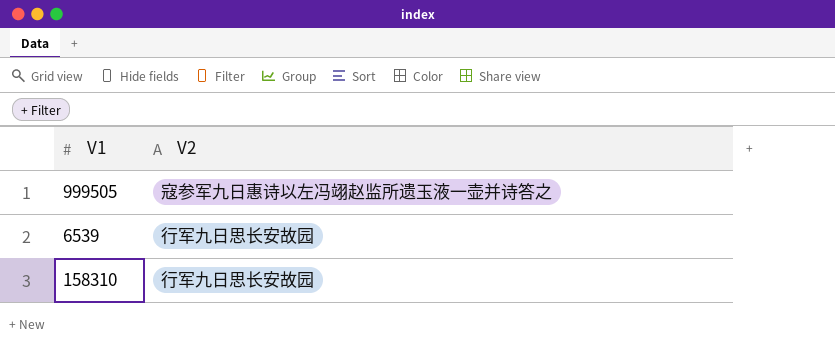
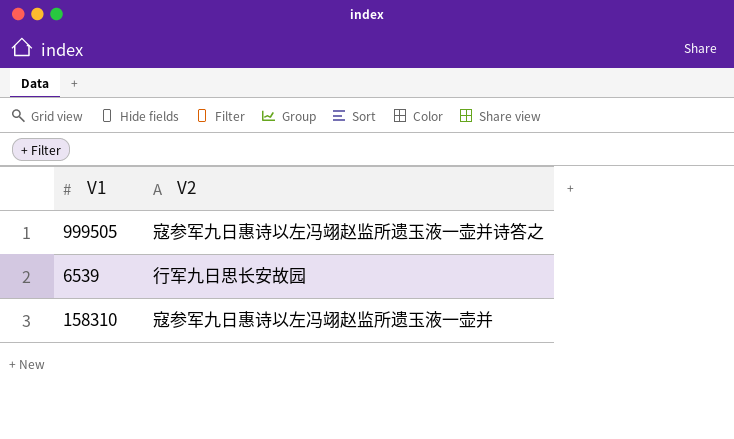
158310 | V2: 行军九日思长安故园 -> 寇参军九日惠诗以左冯翊赵监所遗玉液一壶并

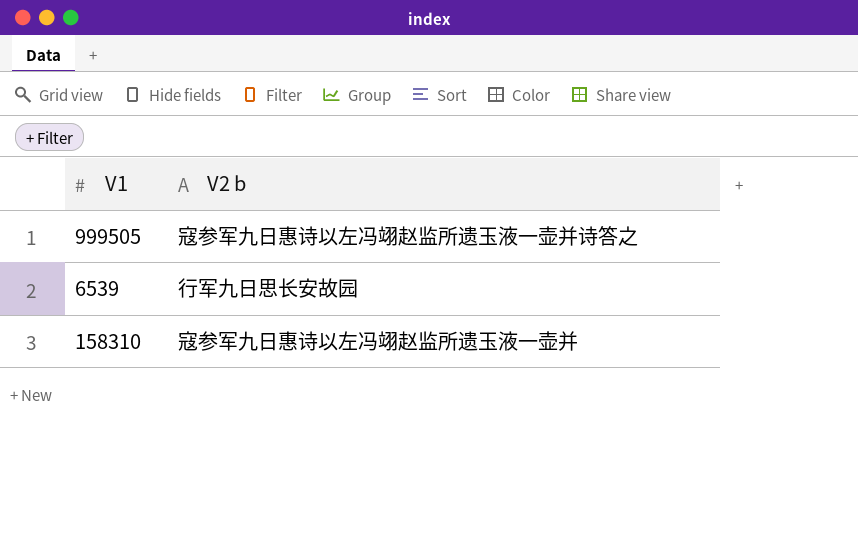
column name: V2 -> V2 b

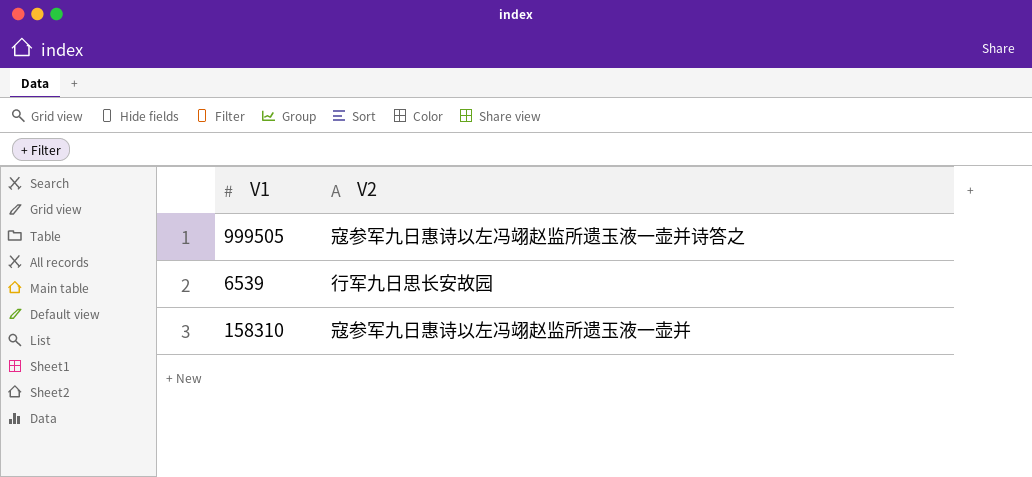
column name: V2 b -> V2

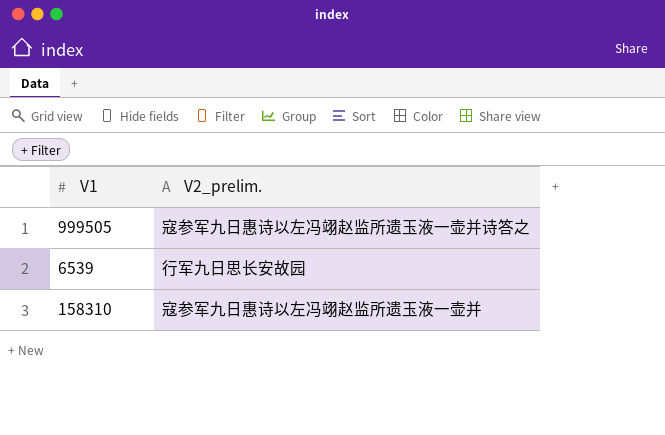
column name: V2 -> V2_prelim.

